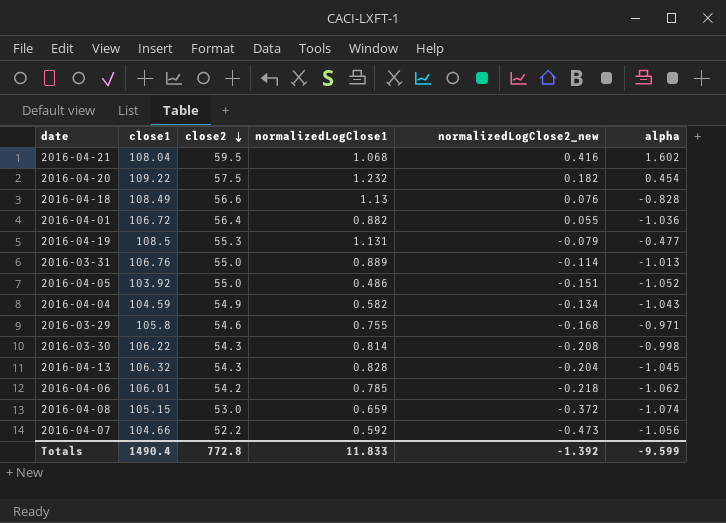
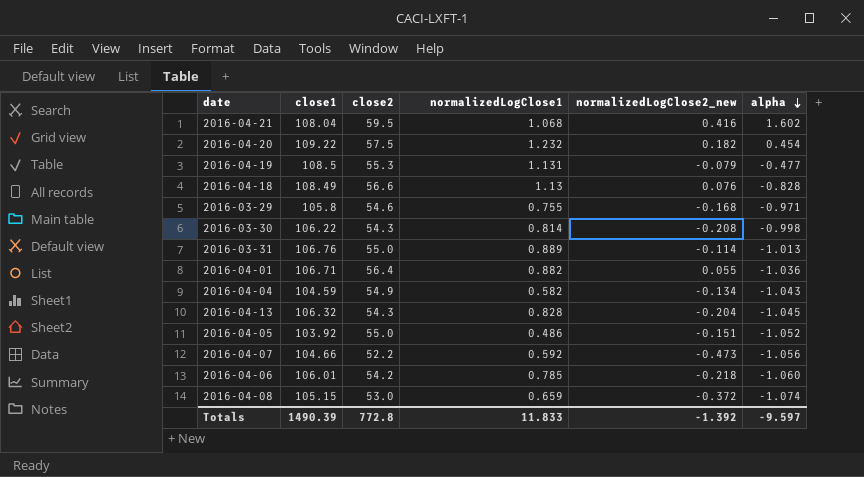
row order: close2 descending -> alpha descending
2016-04-01 | close1: 106.72 -> 106.71
2016-04-06 | alpha: -1.062 -> -1.060
Totals | close1: 1490.4 -> 1490.39
Totals | alpha: -9.599 -> -9.597

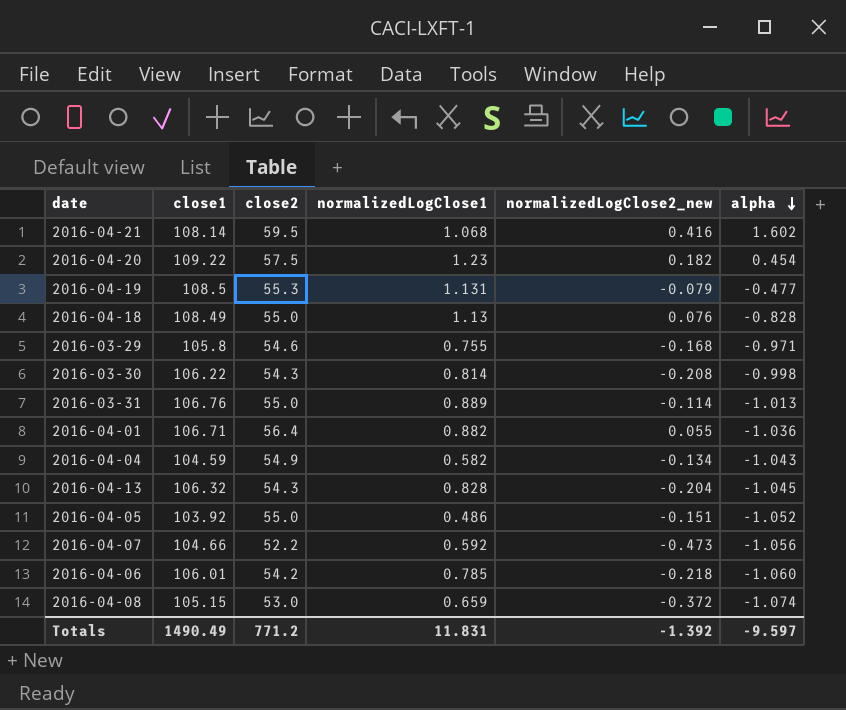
2016-04-21 | close1: 108.04 -> 108.14
2016-04-20 | normalizedLogClose1: 1.232 -> 1.23
2016-04-18 | close2: 56.6 -> 55.0
Totals | close1: 1490.39 -> 1490.49
Totals | close2: 772.8 -> 771.2
Totals | normalizedLogClose1: 11.833 -> 11.831

